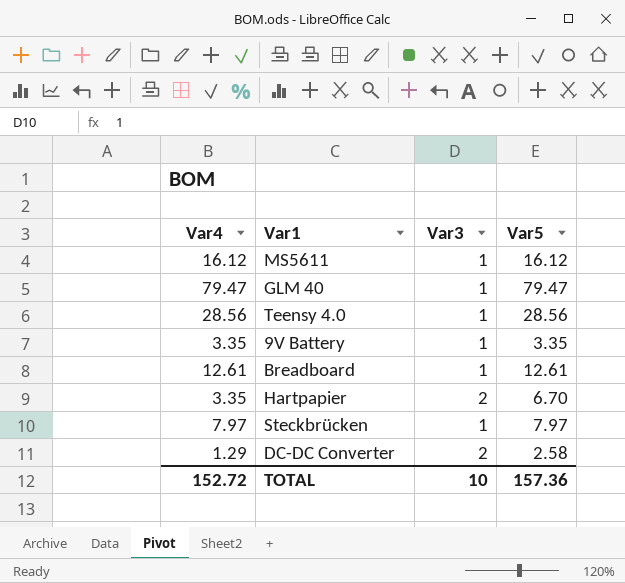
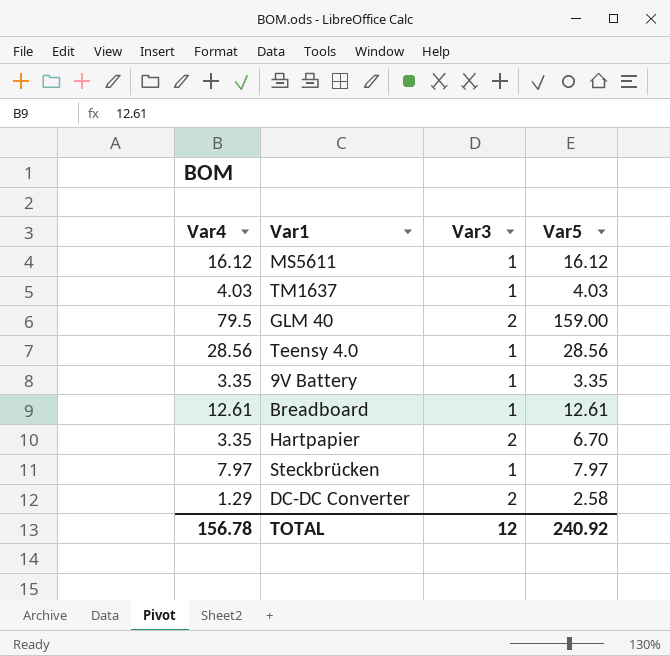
row TM1637: none -> 4.03 | 1 | 4.03
GLM 40 | Var4: 79.47 -> 79.5
GLM 40 | Var3: 1 -> 2
GLM 40 | Var5: 79.47 -> 159.00
TOTAL | Var4: 152.72 -> 156.78
TOTAL | Var3: 10 -> 12
TOTAL | Var5: 157.36 -> 240.92

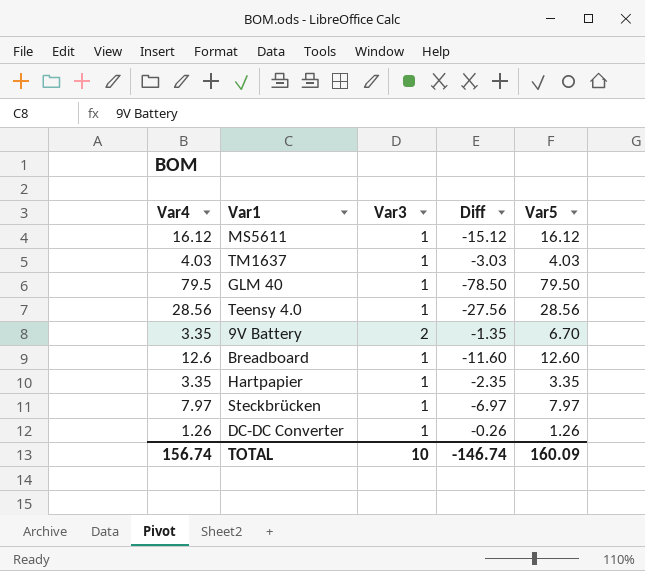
column Diff | formula: none -> [Var3] - [Var4]
GLM 40 | Var3: 2 -> 1
GLM 40 | Var5: 159.00 -> 79.50
9V Battery | Var3: 1 -> 2
9V Battery | Var5: 3.35 -> 6.70
Breadboard | Var4: 12.61 -> 12.6
Breadboard | Var5: 12.61 -> 12.60
Hartpapier | Var3: 2 -> 1
Hartpapier | Var5: 6.70 -> 3.35
DC-DC Converter | Var4: 1.29 -> 1.26
DC-DC Converter | Var3: 2 -> 1
DC-DC Converter | Var5: 2.58 -> 1.26
TOTAL | Var4: 156.78 -> 156.74
TOTAL | Var3: 12 -> 10
TOTAL | Var5: 240.92 -> 160.09

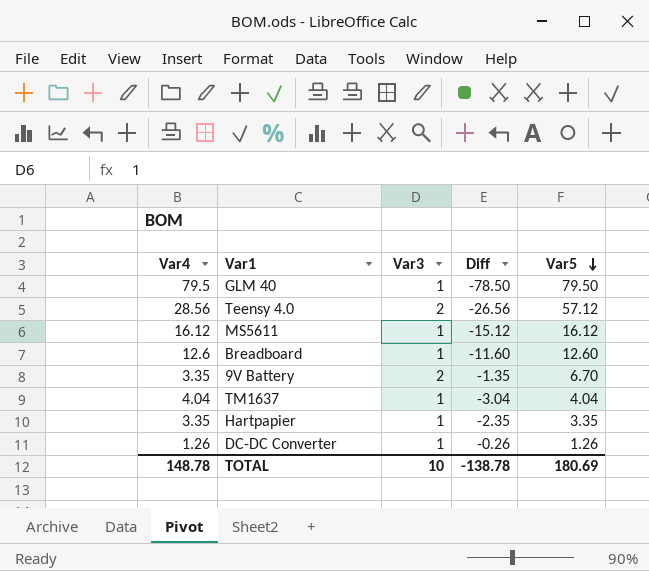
row order: none -> Var5 descending
row Steckbrücken: 7.97 | 1 | -6.97 | 7.97 -> none
Teensy 4.0 | Var3: 1 -> 2
Teensy 4.0 | Diff: -27.56 -> -26.56
Teensy 4.0 | Var5: 28.56 -> 57.12
TM1637 | Var4: 4.03 -> 4.04
TM1637 | Diff: -3.03 -> -3.04
TM1637 | Var5: 4.03 -> 4.04
TOTAL | Var4: 156.74 -> 148.78
TOTAL | Diff: -146.74 -> -138.78
TOTAL | Var5: 160.09 -> 180.69

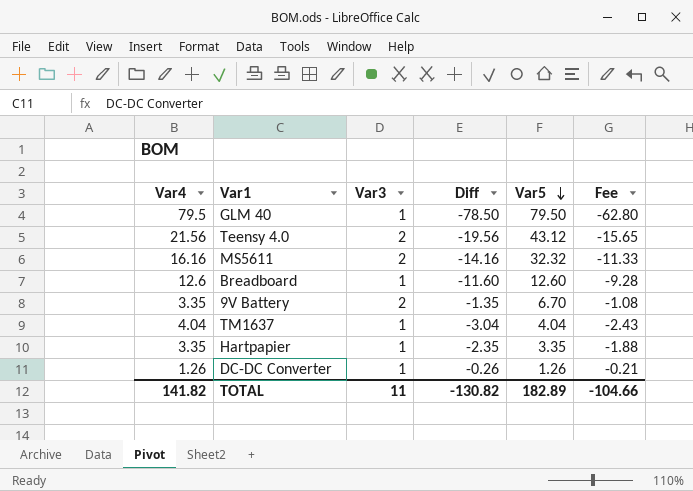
column Fee | formula: none -> [Diff] * 0.8
Teensy 4.0 | Var4: 28.56 -> 21.56
Teensy 4.0 | Diff: -26.56 -> -19.56
Teensy 4.0 | Var5: 57.12 -> 43.12
MS5611 | Var4: 16.12 -> 16.16
MS5611 | Var3: 1 -> 2
MS5611 | Diff: -15.12 -> -14.16
MS5611 | Var5: 16.12 -> 32.32
TOTAL | Var4: 148.78 -> 141.82
TOTAL | Var3: 10 -> 11
TOTAL | Diff: -138.78 -> -130.82
TOTAL | Var5: 180.69 -> 182.89

